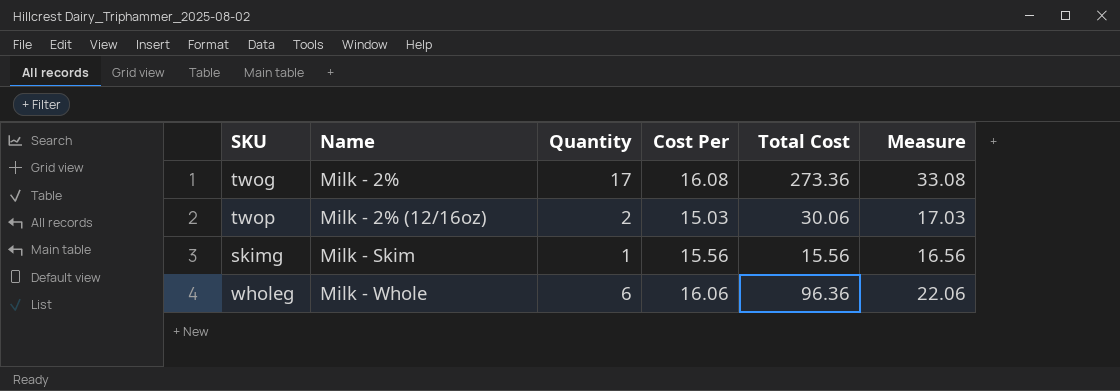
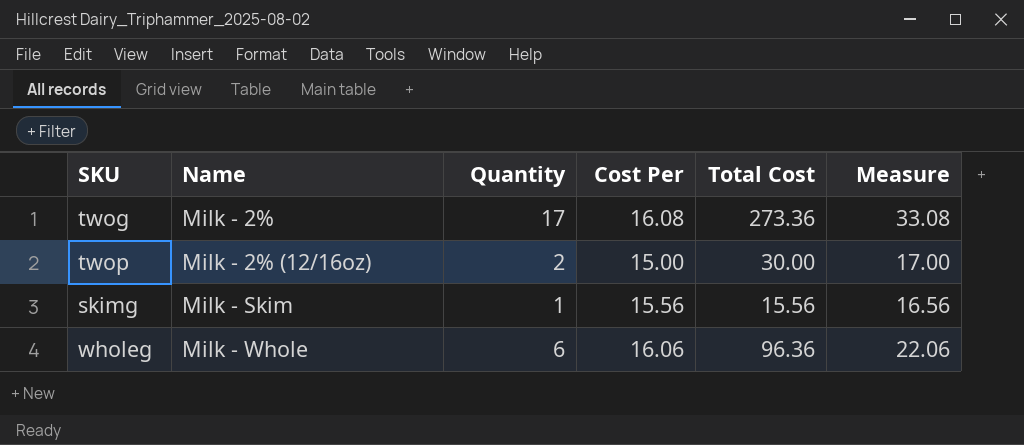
twop | Cost Per: 15.03 -> 15.00
twop | Total Cost: 30.06 -> 30.00
twop | Measure: 17.03 -> 17.00

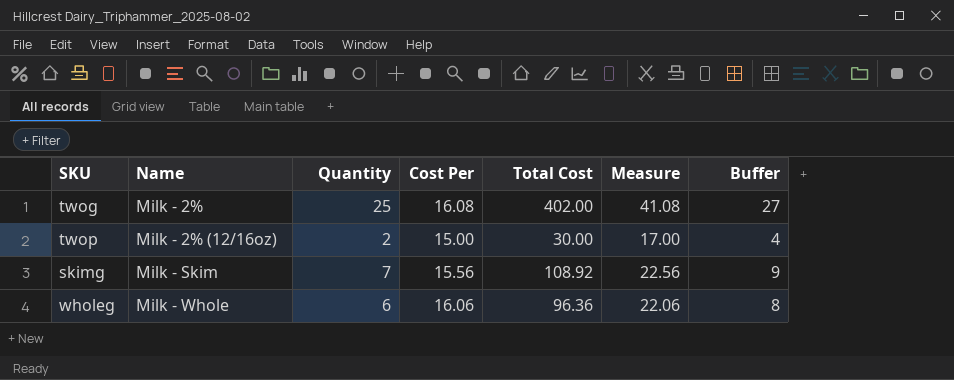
column Buffer | formula: none -> [Quantity] + 2
twog | Quantity: 17 -> 25
twog | Total Cost: 273.36 -> 402.00
twog | Measure: 33.08 -> 41.08
skimg | Quantity: 1 -> 7
skimg | Total Cost: 15.56 -> 108.92
skimg | Measure: 16.56 -> 22.56

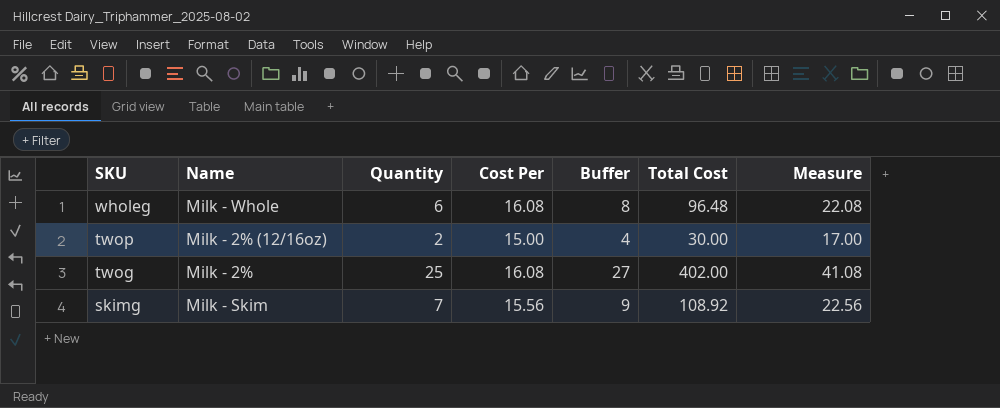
row order: Name ascending -> SKU descending
column Buffer | position: 7 -> 5
wholeg | Cost Per: 16.06 -> 16.08
wholeg | Total Cost: 96.36 -> 96.48
wholeg | Measure: 22.06 -> 22.08

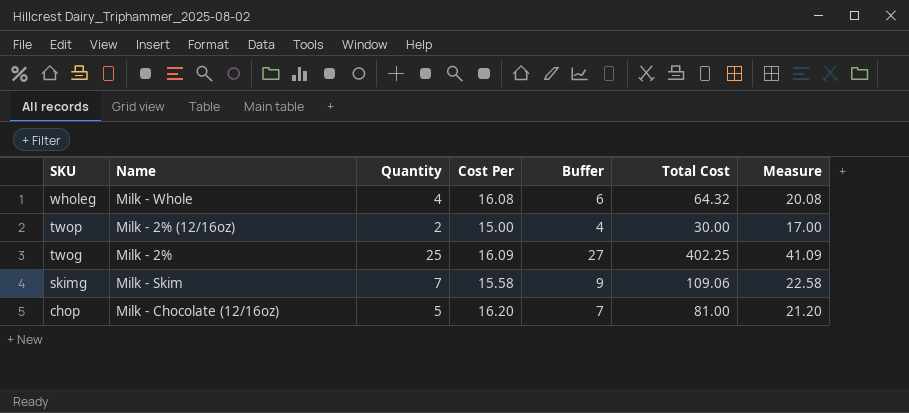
wholeg | Quantity: 6 -> 4
wholeg | Buffer: 8 -> 6
wholeg | Total Cost: 96.48 -> 64.32
wholeg | Measure: 22.08 -> 20.08
twog | Cost Per: 16.08 -> 16.09
twog | Total Cost: 402.00 -> 402.25
twog | Measure: 41.08 -> 41.09
skimg | Cost Per: 15.56 -> 15.58
skimg | Total Cost: 108.92 -> 109.06
skimg | Measure: 22.56 -> 22.58
row chop: none -> Milk - Chocolate (12/16oz) | 5 | 16.20 | 7 | 81.00 | 21.20

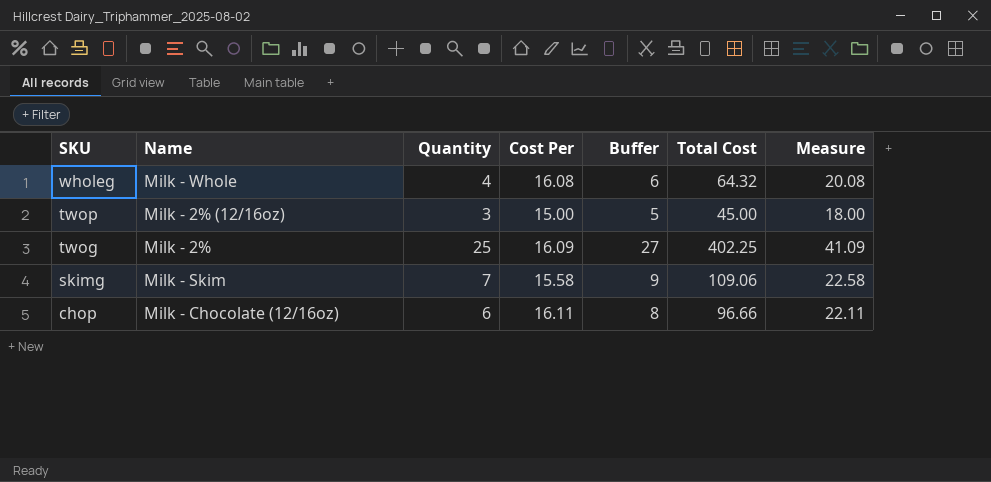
twop | Quantity: 2 -> 3
twop | Buffer: 4 -> 5
twop | Total Cost: 30.00 -> 45.00
twop | Measure: 17.00 -> 18.00
chop | Quantity: 5 -> 6
chop | Cost Per: 16.20 -> 16.11
chop | Buffer: 7 -> 8
chop | Total Cost: 81.00 -> 96.66
chop | Measure: 21.20 -> 22.11

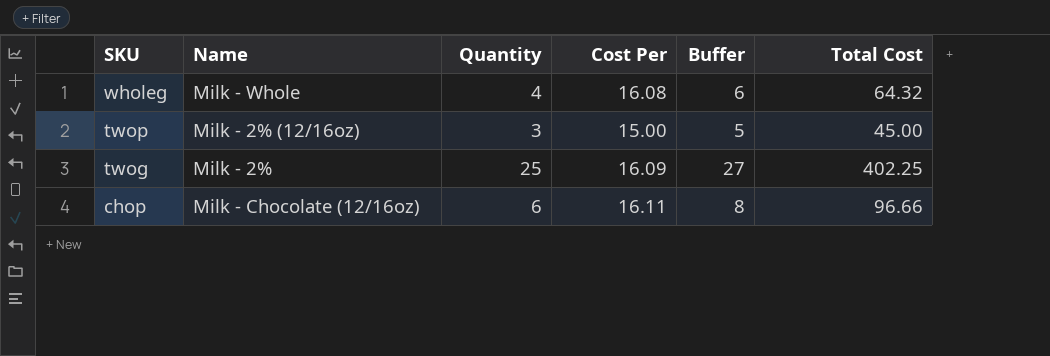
column Measure | formula: [Quantity] + [Cost Per] -> none
row skimg: Milk - Skim | 7 | 15.58 | 9 | 109.06 | 22.58 -> none

